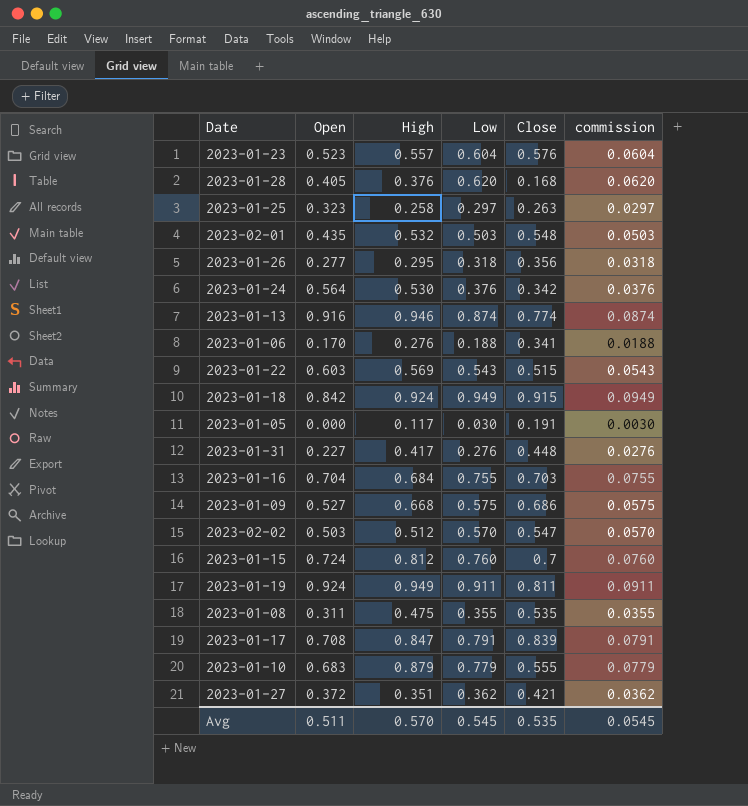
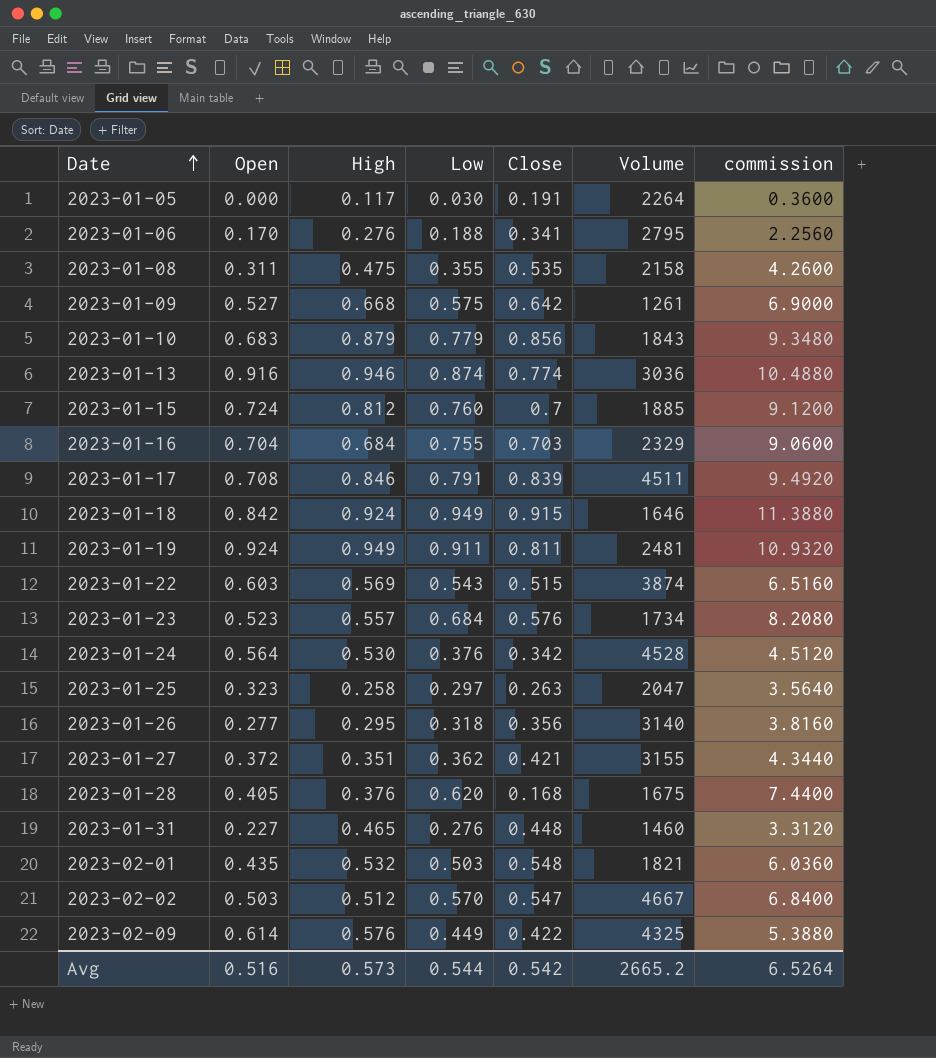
row order: none -> Date ascending
column Volume | position: none -> 6
column commission | formula: [Low] * 0.1 -> [Low] * 12
2023-01-09 | Close: 0.686 -> 0.642
2023-01-10 | Close: 0.555 -> 0.856
2023-01-17 | High: 0.847 -> 0.846
2023-01-23 | Low: 0.604 -> 0.684
2023-01-31 | High: 0.417 -> 0.465
row 2023-02-09: none -> 0.614 | 0.576 | 0.449 | 0.422 | 4325 | 5.3880
Avg | Open: 0.511 -> 0.516
Avg | High: 0.570 -> 0.573
Avg | Low: 0.545 -> 0.544
Avg | Close: 0.535 -> 0.542
Avg | commission: 0.0545 -> 6.5264

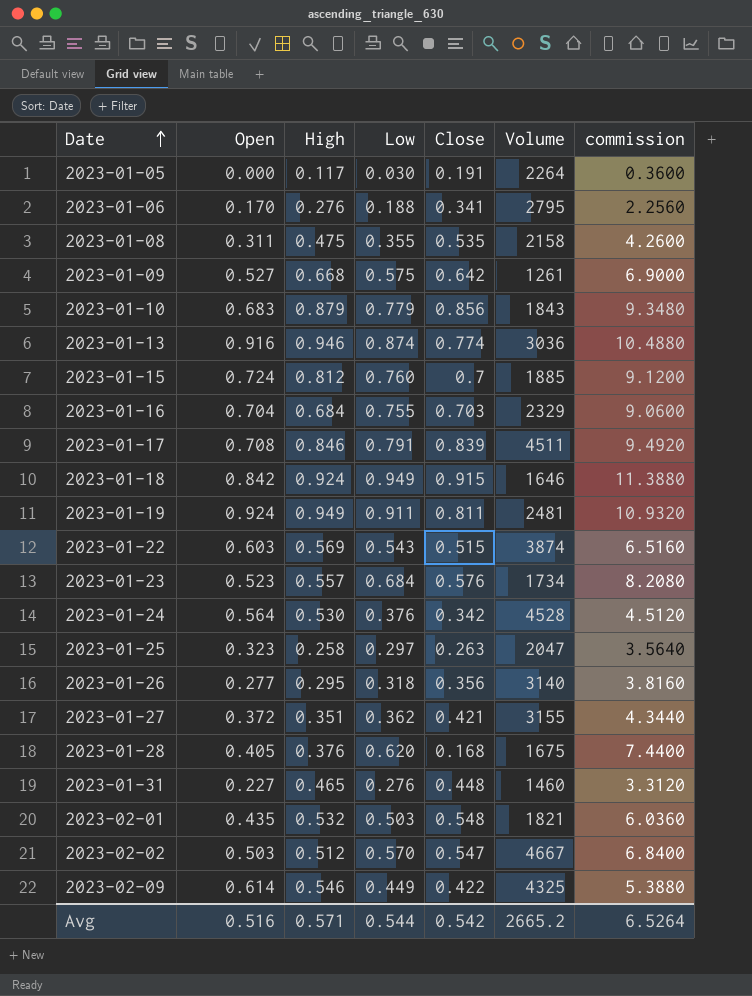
2023-02-09 | High: 0.576 -> 0.546
Avg | High: 0.573 -> 0.571

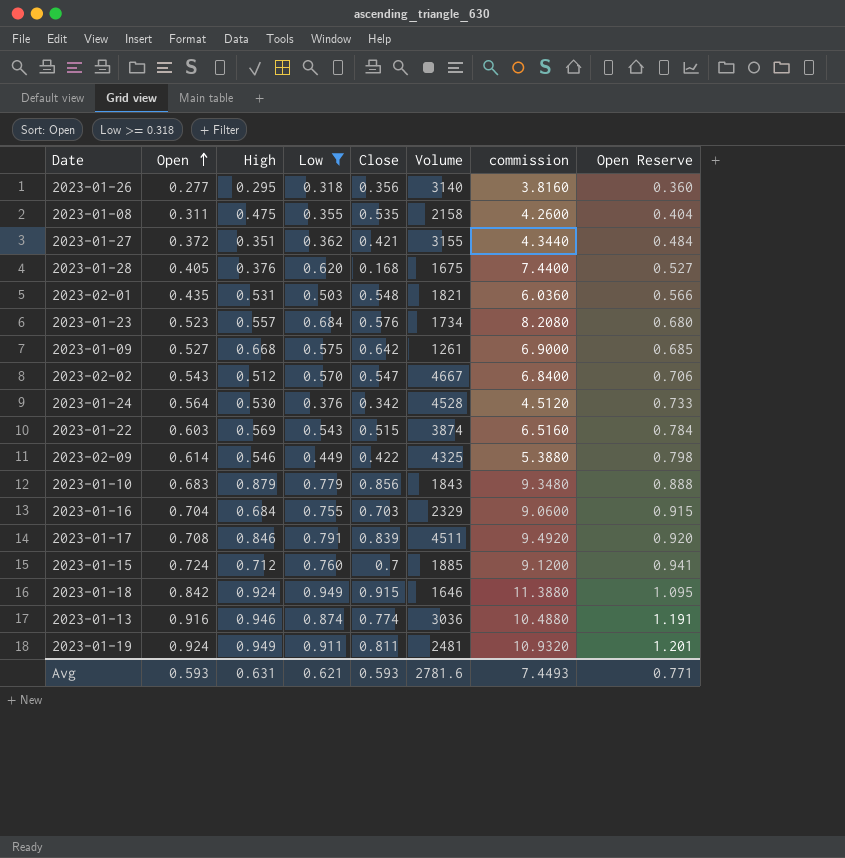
filter: none -> Low >= 0.318
row order: Date ascending -> Open ascending
column Open Reserve | formula: none -> [Open] * 1.3
2023-02-01 | High: 0.532 -> 0.531
2023-02-02 | Open: 0.503 -> 0.543
2023-01-15 | High: 0.812 -> 0.712
Avg | Open: 0.516 -> 0.593
Avg | High: 0.571 -> 0.631
Avg | Low: 0.544 -> 0.621
Avg | Close: 0.542 -> 0.593
Avg | Volume: 2665.2 -> 2781.6
Avg | commission: 6.5264 -> 7.4493

